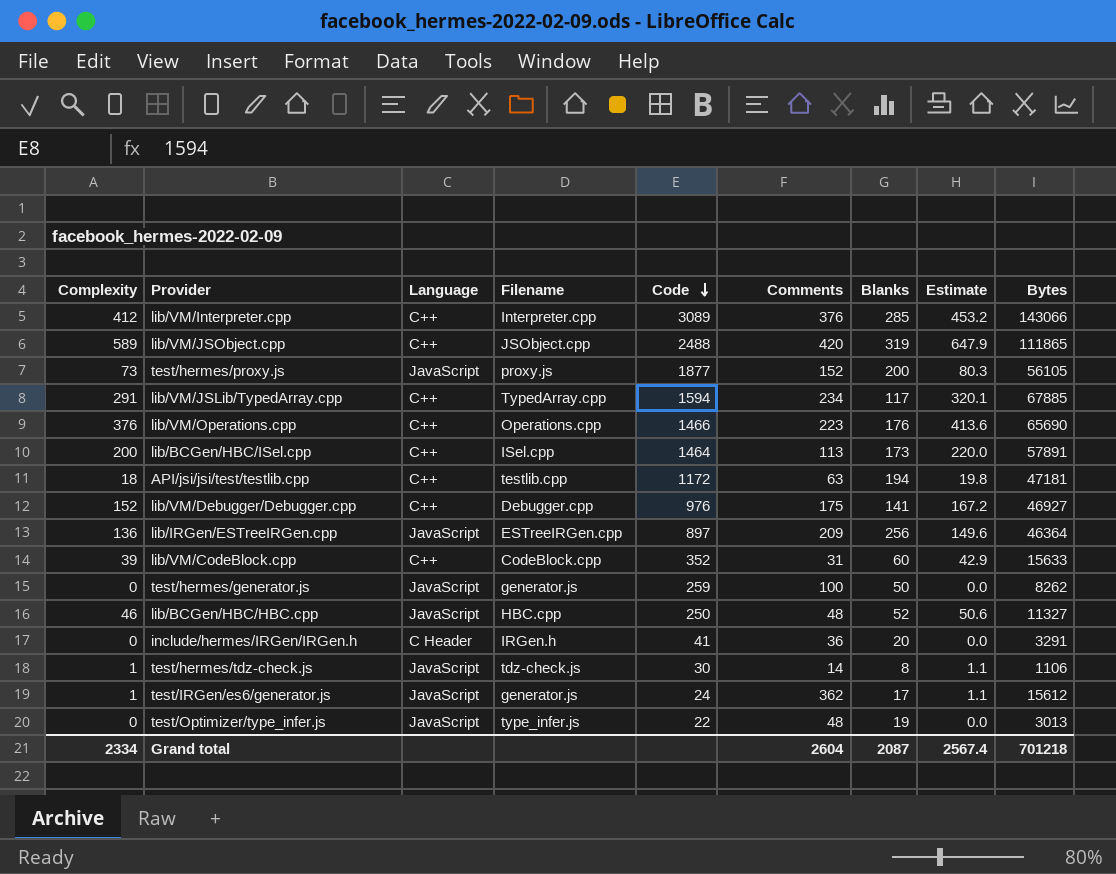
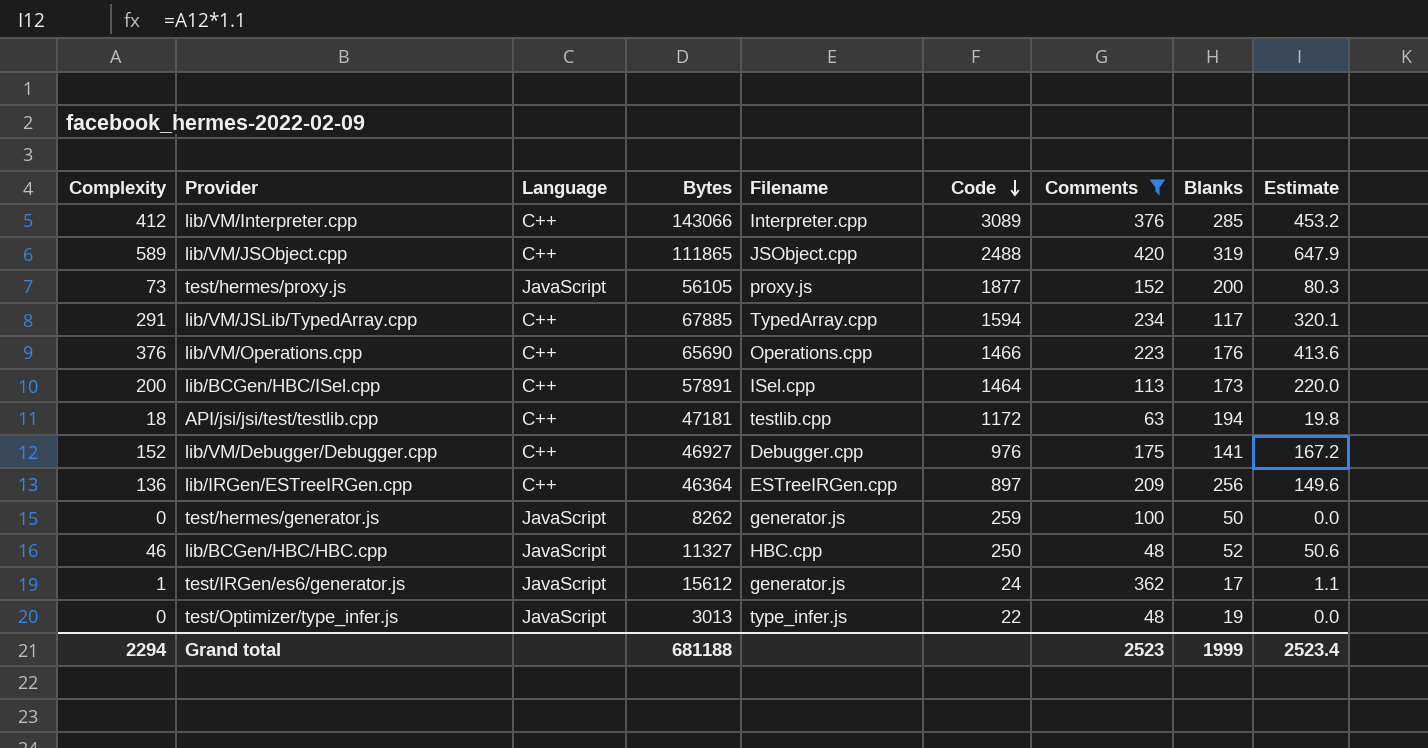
filter: none -> Comments >= 48
column Bytes | position: 9 -> 4
lib/IRGen/ESTreeIRGen.cpp | Language: JavaScript -> C++
Grand total | Complexity: 2334 -> 2294
Grand total | Bytes: 701218 -> 681188
Grand total | Comments: 2604 -> 2523
Grand total | Blanks: 2087 -> 1999
Grand total | Estimate: 2567.4 -> 2523.4

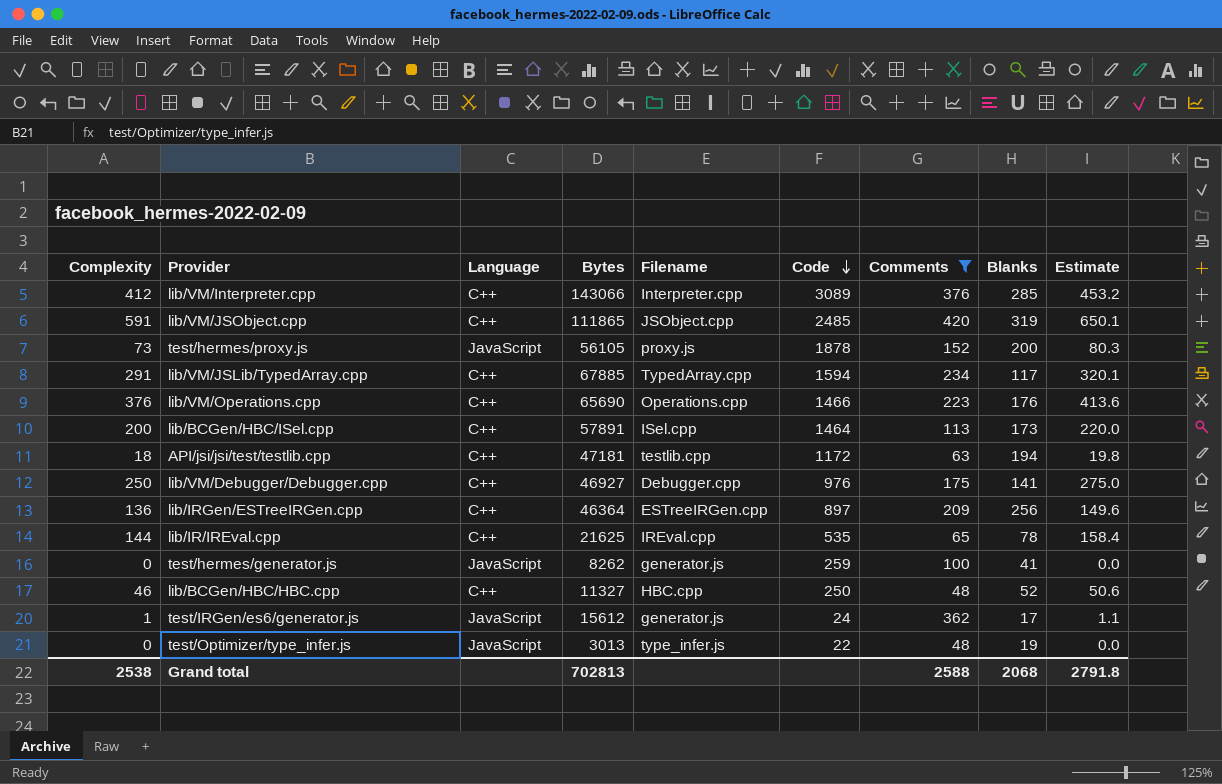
lib/VM/JSObject.cpp | Complexity: 589 -> 591
lib/VM/JSObject.cpp | Code: 2488 -> 2485
lib/VM/JSObject.cpp | Estimate: 647.9 -> 650.1
test/hermes/proxy.js | Code: 1877 -> 1878
lib/VM/Debugger/Debugger.cpp | Complexity: 152 -> 250
lib/VM/Debugger/Debugger.cpp | Estimate: 167.2 -> 275.0
row lib/IR/IREval.cpp: none -> 144 | C++ | 21625 | IREval.cpp | 535 | 65 | 78 | 158.4
test/hermes/generator.js | Blanks: 50 -> 41
lib/BCGen/HBC/HBC.cpp | Language: JavaScript -> C++
Grand total | Complexity: 2294 -> 2538
Grand total | Bytes: 681188 -> 702813
Grand total | Comments: 2523 -> 2588
Grand total | Blanks: 1999 -> 2068
Grand total | Estimate: 2523.4 -> 2791.8

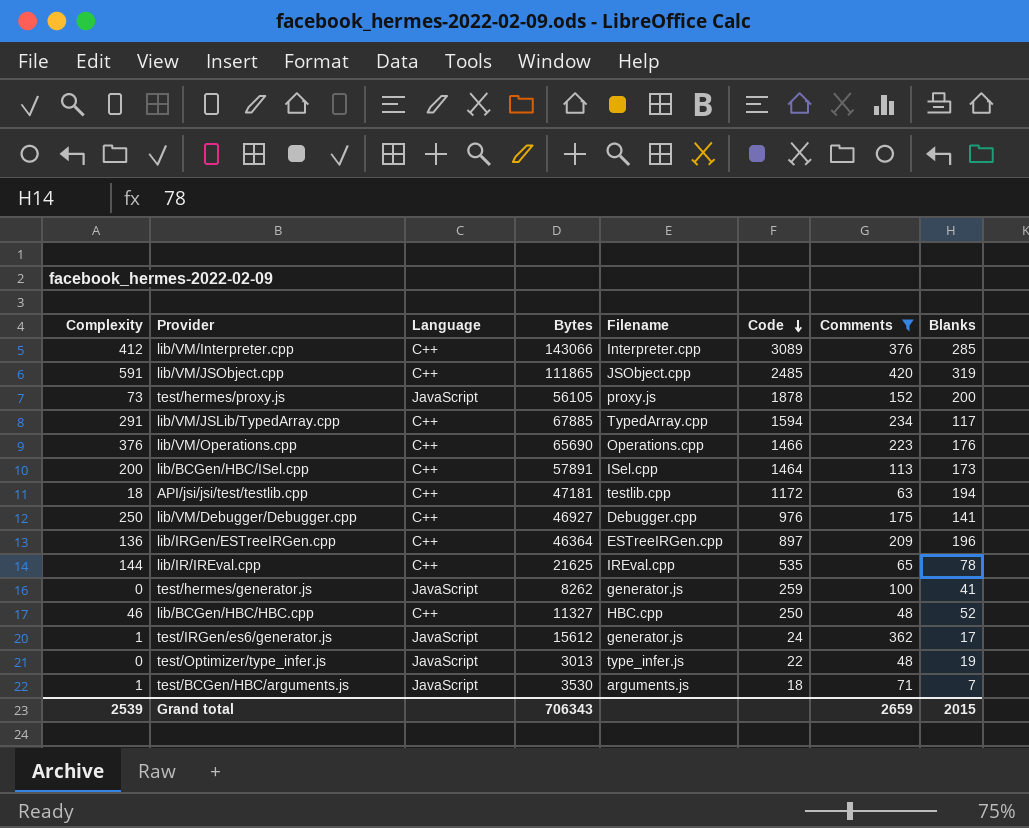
column Estimate | formula: [Complexity] * 1.1 -> none
lib/IRGen/ESTreeIRGen.cpp | Blanks: 256 -> 196
row test/BCGen/HBC/arguments.js: none -> 1 | JavaScript | 3530 | arguments.js | 18 | 71 | 7
Grand total | Complexity: 2538 -> 2539
Grand total | Bytes: 702813 -> 706343
Grand total | Comments: 2588 -> 2659
Grand total | Blanks: 2068 -> 2015

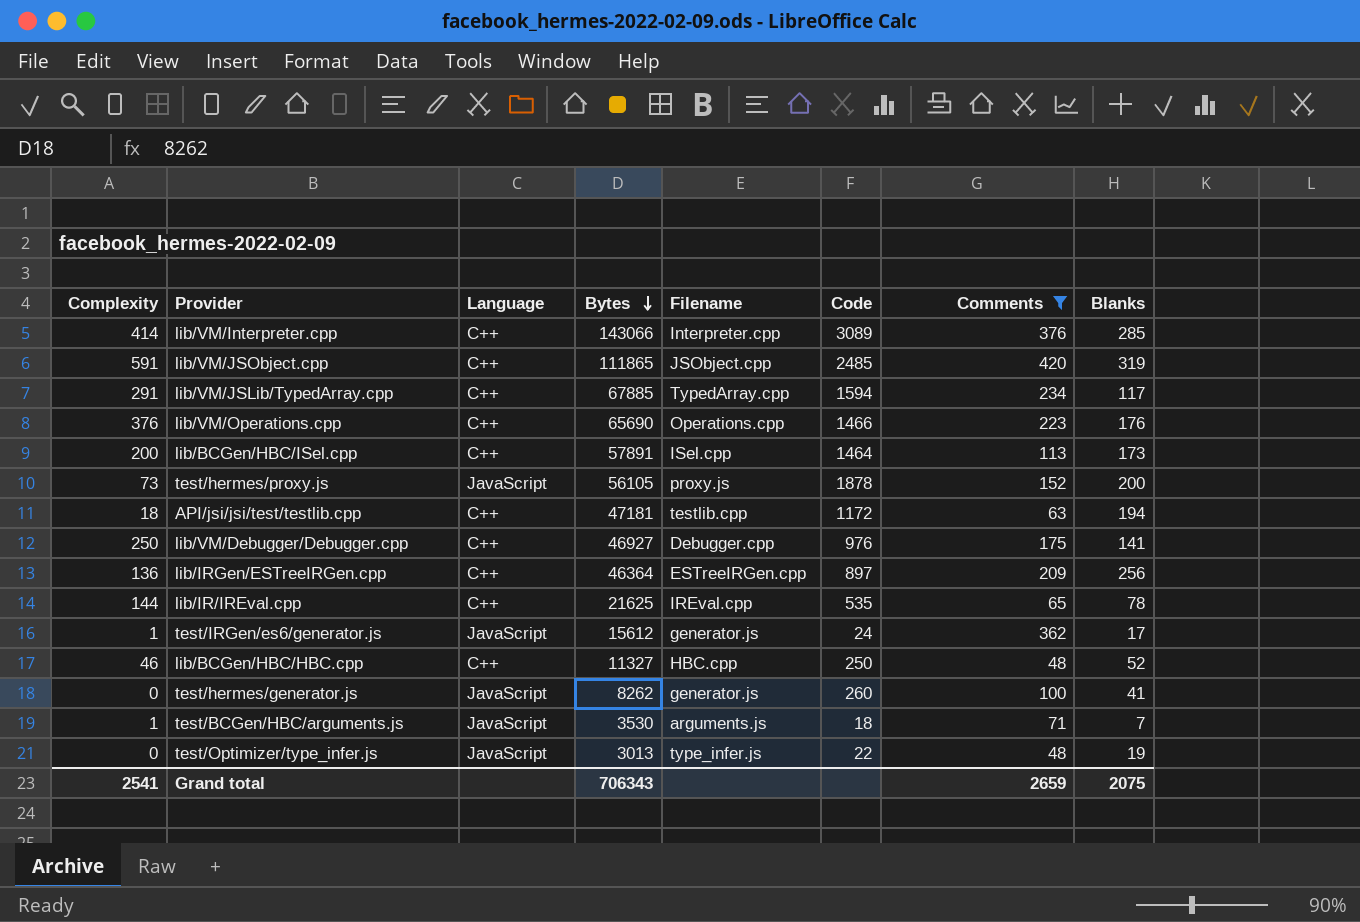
row order: Code descending -> Bytes descending
lib/VM/Interpreter.cpp | Complexity: 412 -> 414
lib/IRGen/ESTreeIRGen.cpp | Blanks: 196 -> 256
test/hermes/generator.js | Code: 259 -> 260
Grand total | Complexity: 2539 -> 2541
Grand total | Blanks: 2015 -> 2075

